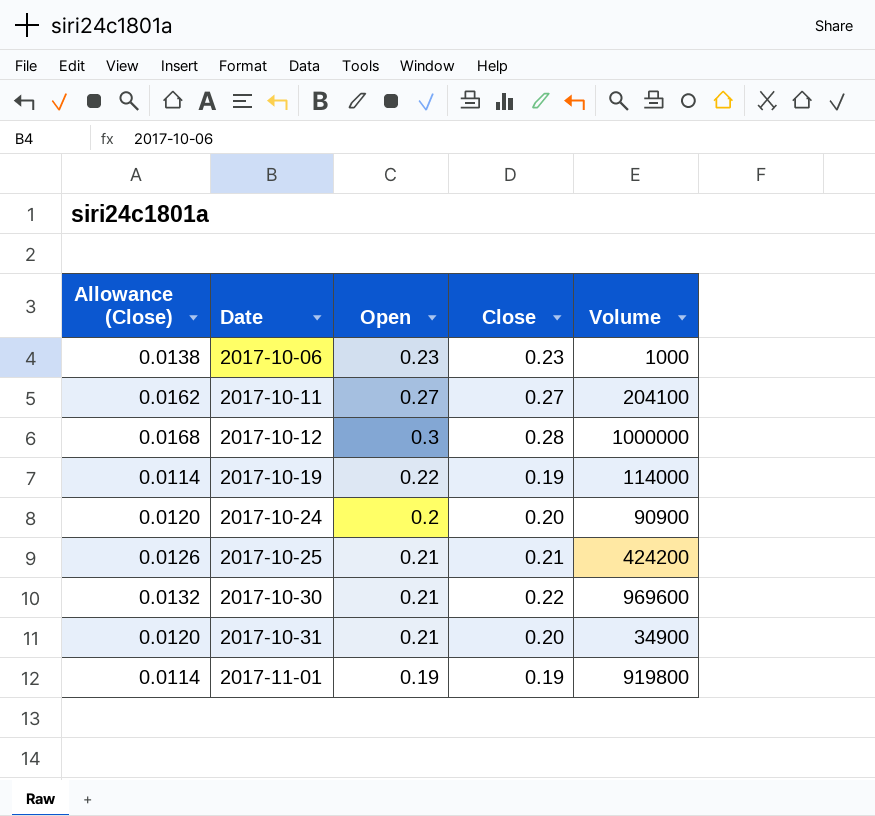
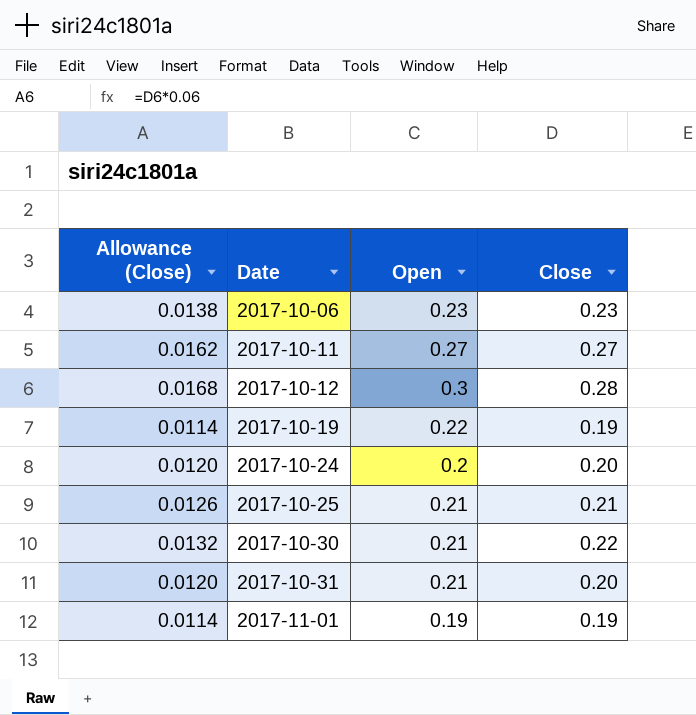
column Volume | position: 5 -> none

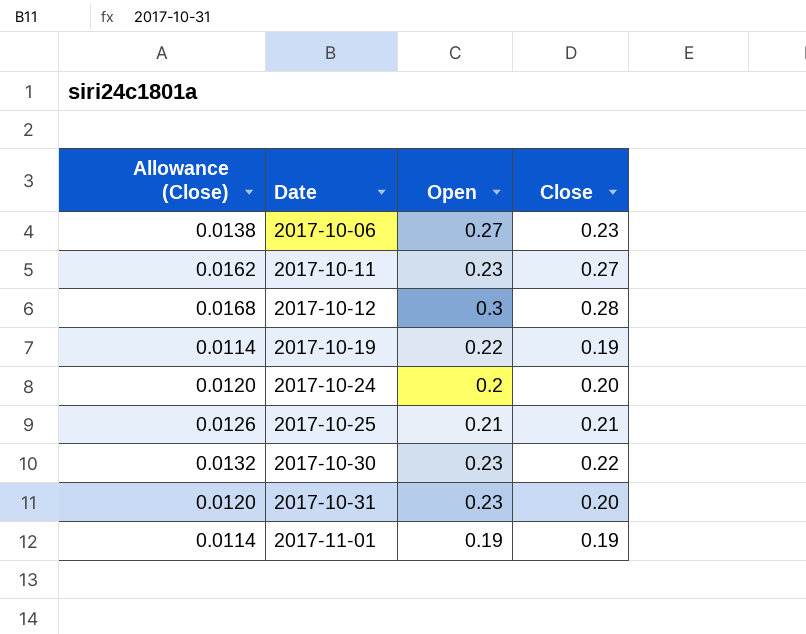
2017-10-06 | Open: 0.23 -> 0.27
2017-10-11 | Open: 0.27 -> 0.23
2017-10-30 | Open: 0.21 -> 0.23
2017-10-31 | Open: 0.21 -> 0.23

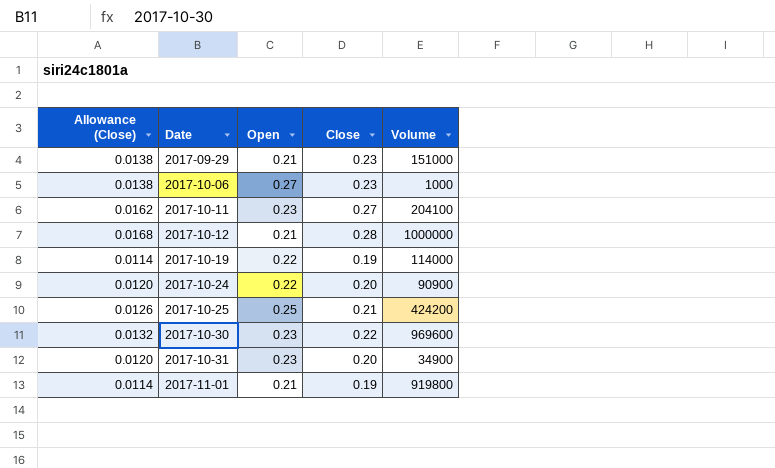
column Volume | position: none -> 5
row 2017-09-29: none -> 0.0138 | 0.21 | 0.23 | 151000
2017-10-12 | Open: 0.3 -> 0.21
2017-10-24 | Open: 0.2 -> 0.22
2017-10-25 | Open: 0.21 -> 0.25
2017-11-01 | Open: 0.19 -> 0.21

